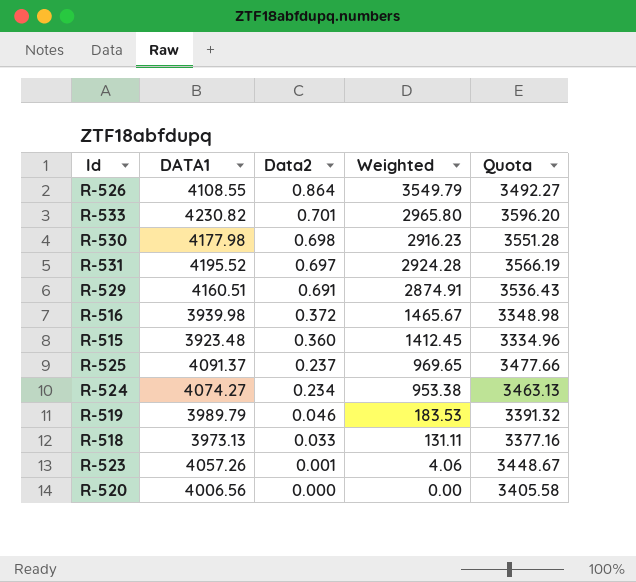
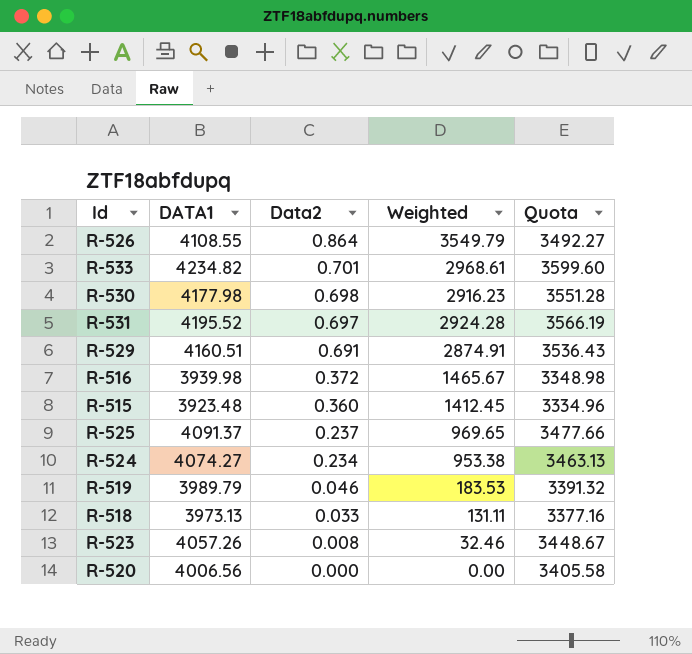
R-533 | DATA1: 4230.82 -> 4234.82
R-533 | Weighted: 2965.80 -> 2968.61
R-533 | Quota: 3596.20 -> 3599.60
R-523 | Data2: 0.001 -> 0.008
R-523 | Weighted: 4.06 -> 32.46

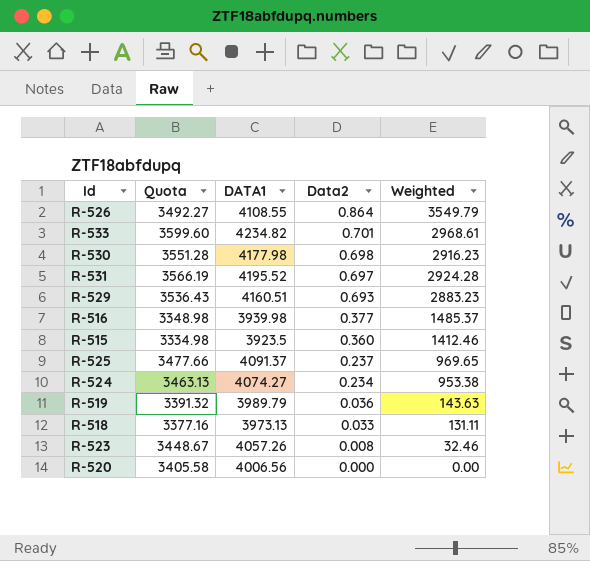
column Quota | position: 5 -> 2
R-529 | Data2: 0.691 -> 0.693
R-529 | Weighted: 2874.91 -> 2883.23
R-516 | Data2: 0.372 -> 0.377
R-516 | Weighted: 1465.67 -> 1485.37
R-515 | Quota: 3334.96 -> 3334.98
R-515 | DATA1: 3923.48 -> 3923.5
R-515 | Weighted: 1412.45 -> 1412.46
R-519 | Data2: 0.046 -> 0.036
R-519 | Weighted: 183.53 -> 143.63

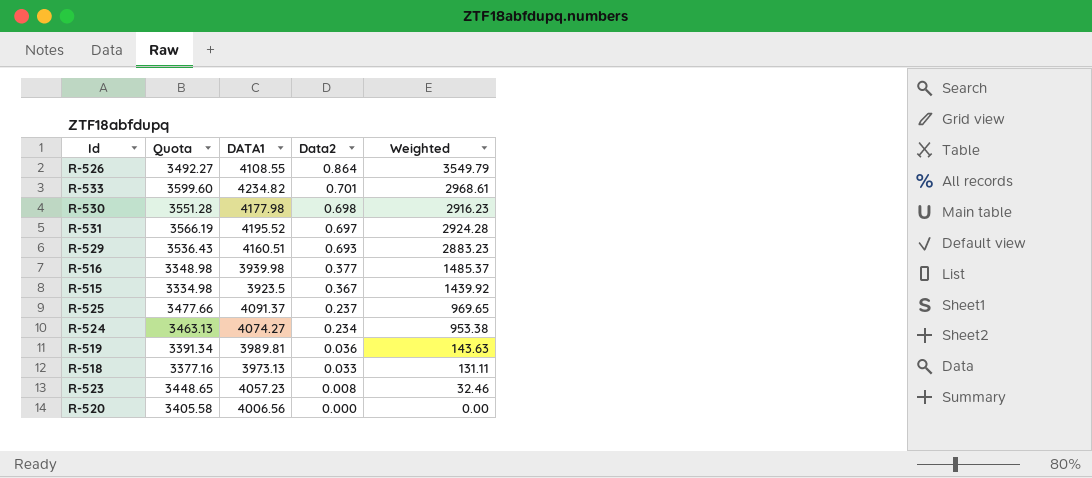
R-515 | Data2: 0.360 -> 0.367
R-515 | Weighted: 1412.46 -> 1439.92
R-519 | Quota: 3391.32 -> 3391.34
R-519 | DATA1: 3989.79 -> 3989.81
R-523 | Quota: 3448.67 -> 3448.65
R-523 | DATA1: 4057.26 -> 4057.23

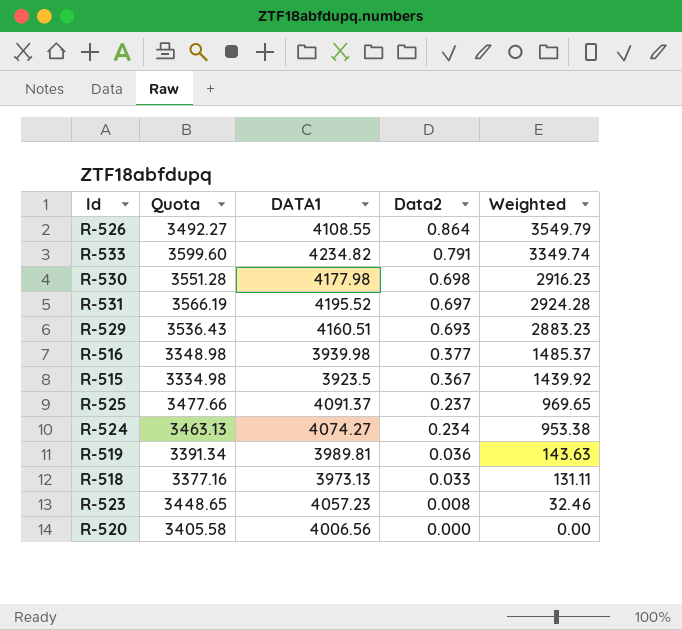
R-533 | Data2: 0.701 -> 0.791
R-533 | Weighted: 2968.61 -> 3349.74

